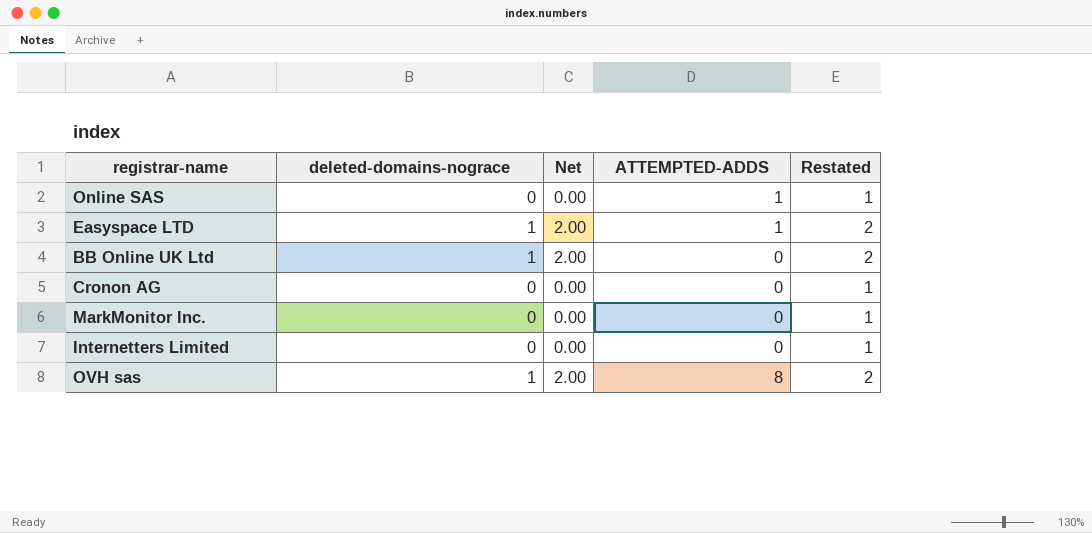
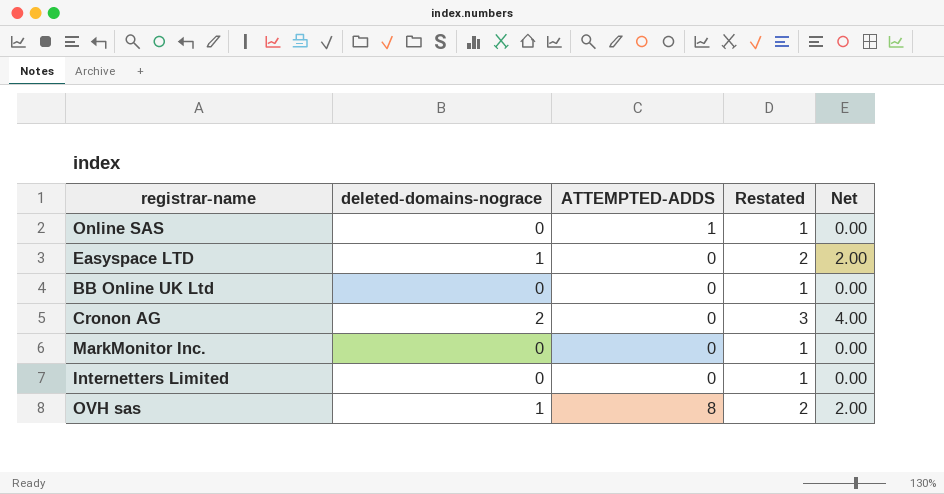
column Net | position: 3 -> 5
Easyspace LTD | ATTEMPTED-ADDS: 1 -> 0
BB Online UK Ltd | deleted-domains-nograce: 1 -> 0
BB Online UK Ltd | Restated: 2 -> 1
BB Online UK Ltd | Net: 2.00 -> 0.00
Cronon AG | deleted-domains-nograce: 0 -> 2
Cronon AG | Restated: 1 -> 3
Cronon AG | Net: 0.00 -> 4.00

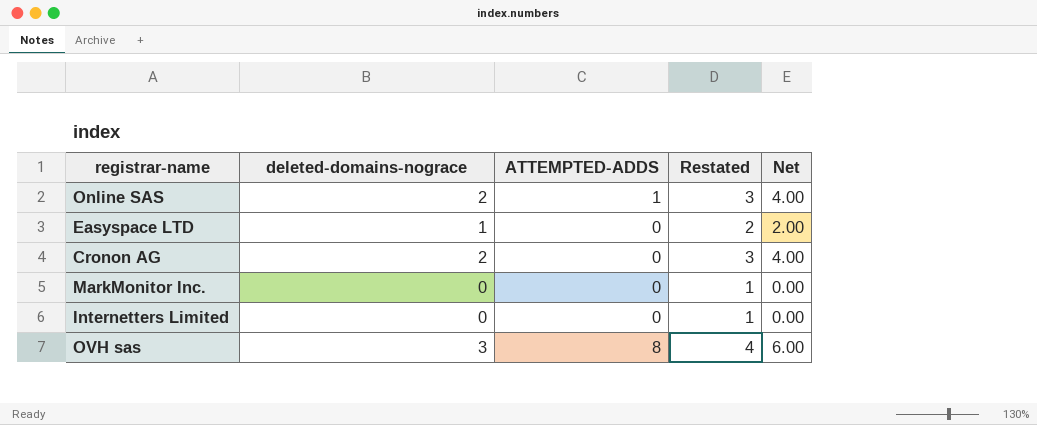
row BB Online UK Ltd: 0 | 0 | 1 | 0.00 -> none
Online SAS | deleted-domains-nograce: 0 -> 2
Online SAS | Restated: 1 -> 3
Online SAS | Net: 0.00 -> 4.00
OVH sas | deleted-domains-nograce: 1 -> 3
OVH sas | Restated: 2 -> 4
OVH sas | Net: 2.00 -> 6.00

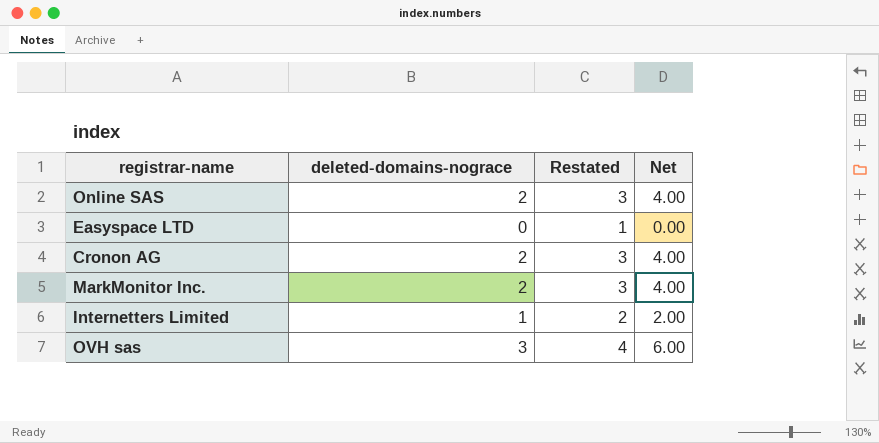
column ATTEMPTED-ADDS | position: 3 -> none
Easyspace LTD | deleted-domains-nograce: 1 -> 0
Easyspace LTD | Restated: 2 -> 1
Easyspace LTD | Net: 2.00 -> 0.00
MarkMonitor Inc. | deleted-domains-nograce: 0 -> 2
MarkMonitor Inc. | Restated: 1 -> 3
MarkMonitor Inc. | Net: 0.00 -> 4.00
Internetters Limited | deleted-domains-nograce: 0 -> 1
Internetters Limited | Restated: 1 -> 2
Internetters Limited | Net: 0.00 -> 2.00

